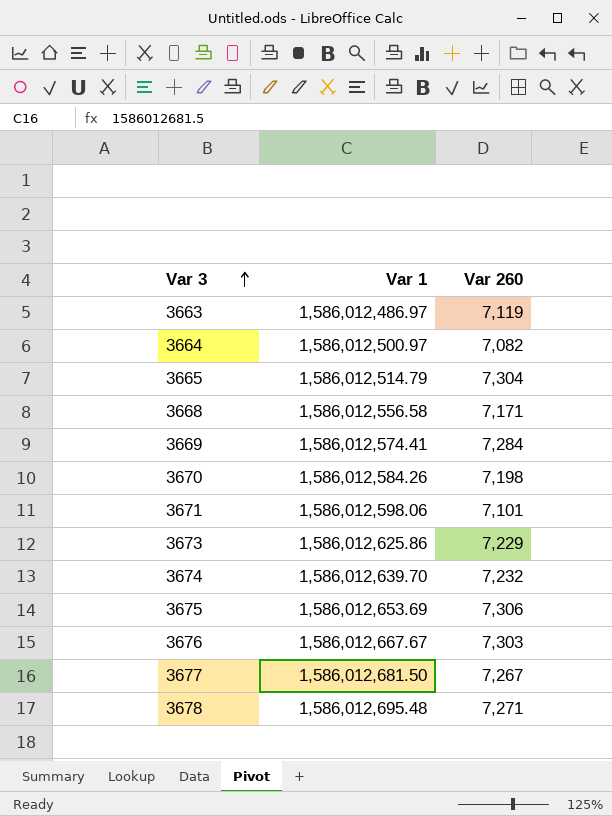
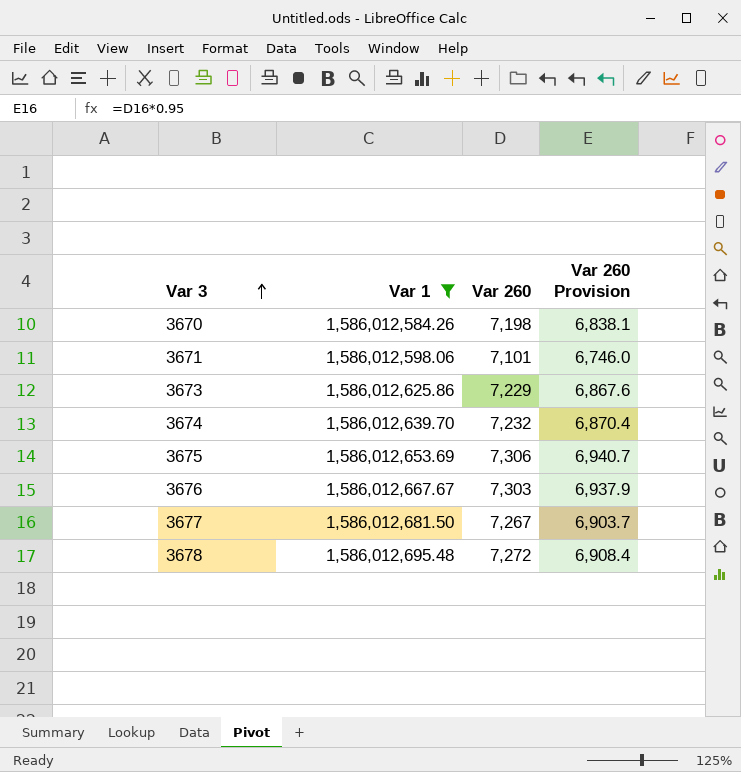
filter: none -> Var 1 >= 1,586,012,584.26
column Var 260 Provision | formula: none -> [Var 260] * 0.95
3678 | Var 260: 7,271 -> 7,272

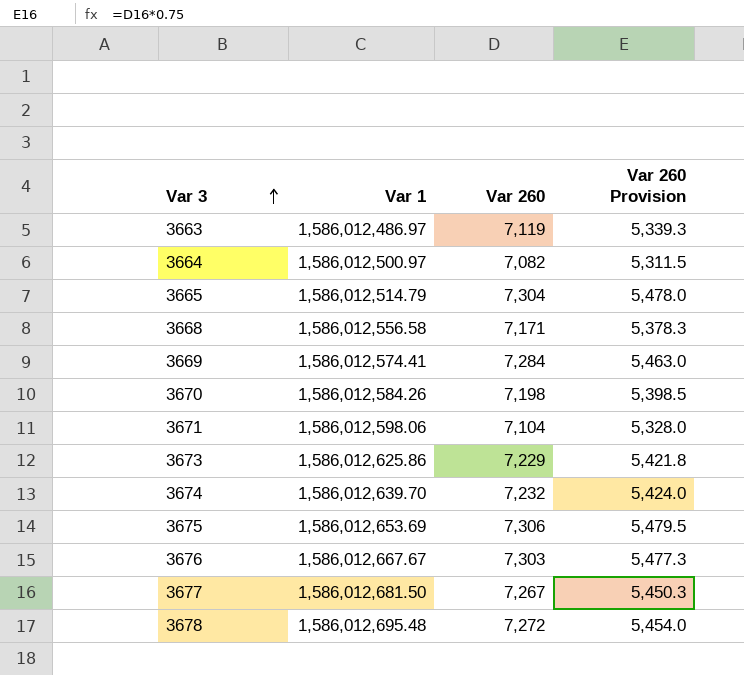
filter: Var 1 >= 1,586,012,584.26 -> none
column Var 260 Provision | formula: [Var 260] * 0.95 -> [Var 260] * 0.75
3671 | Var 260: 7,101 -> 7,104

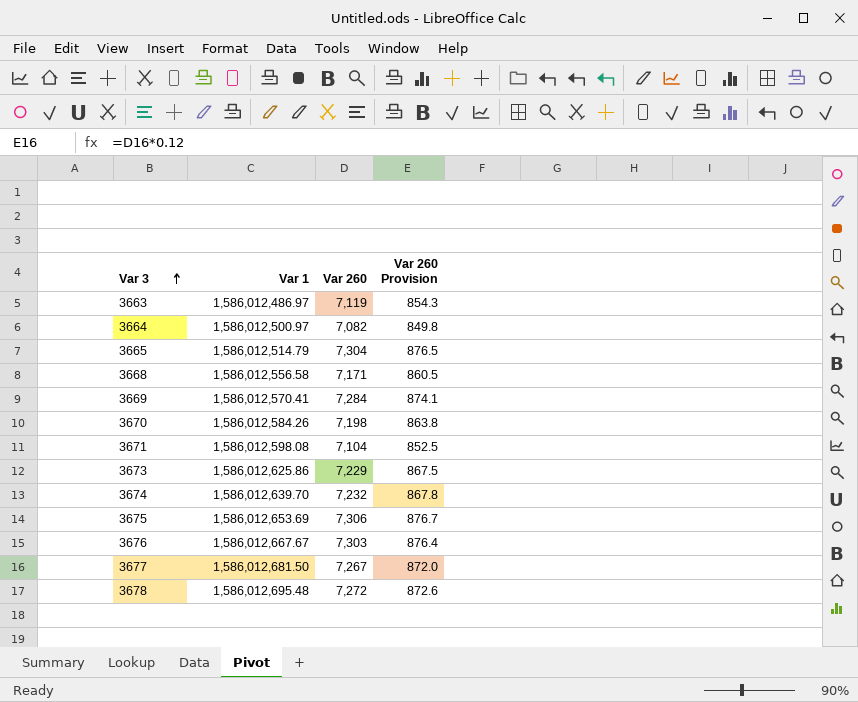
column Var 260 Provision | formula: [Var 260] * 0.75 -> [Var 260] * 0.12
3669 | Var 1: 1,586,012,574.41 -> 1,586,012,570.41
3671 | Var 1: 1,586,012,598.06 -> 1,586,012,598.08

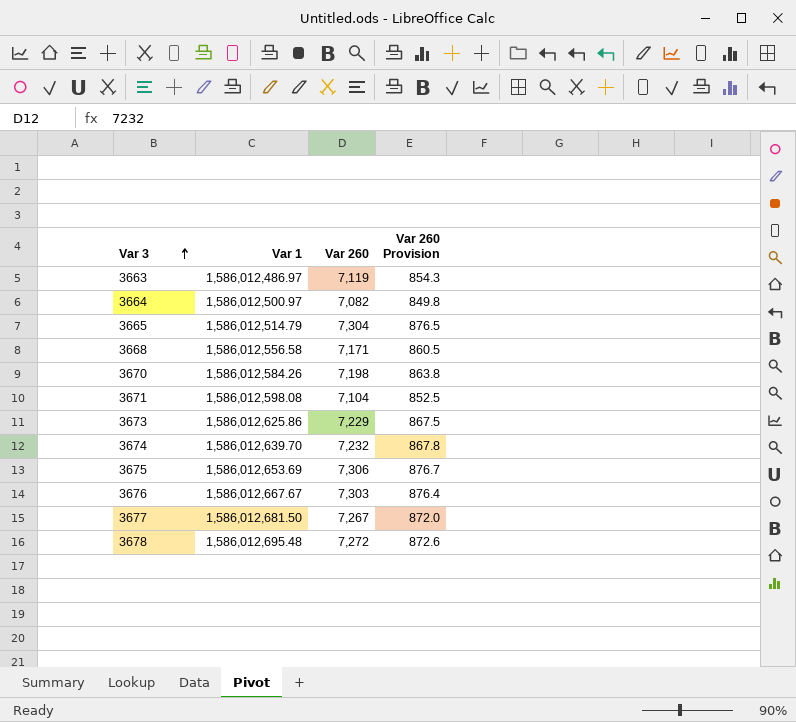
row 3669: 1,586,012,570.41 | 7,284 | 874.1 -> none

